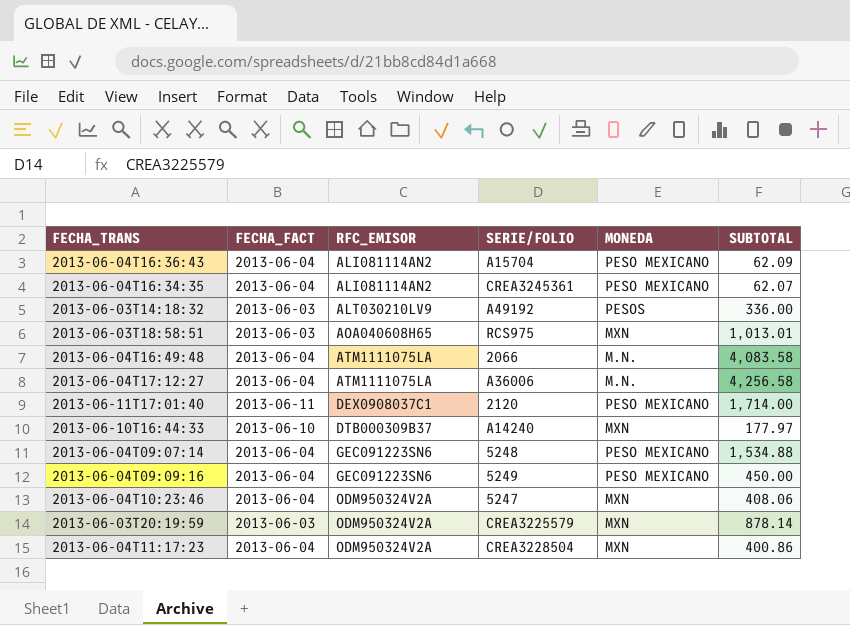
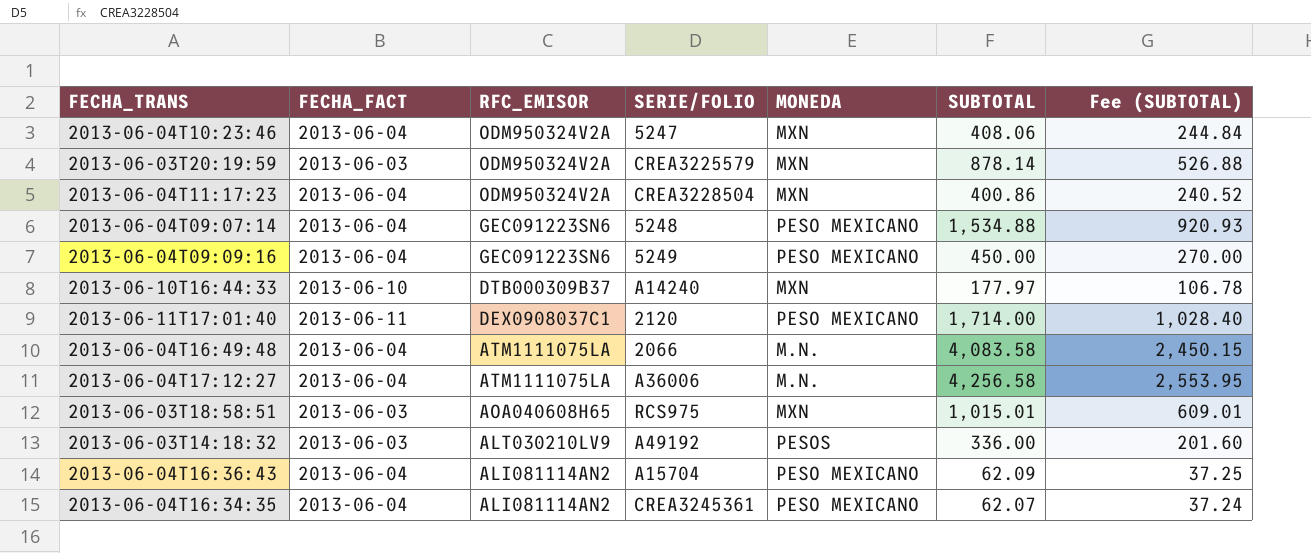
row order: RFC_EMISOR ascending -> RFC_EMISOR descending
column Fee (SUBTOTAL) | formula: none -> [SUBTOTAL] * 0.6
2013-06-03T18:58:51 | SUBTOTAL: 1,013.01 -> 1,015.01

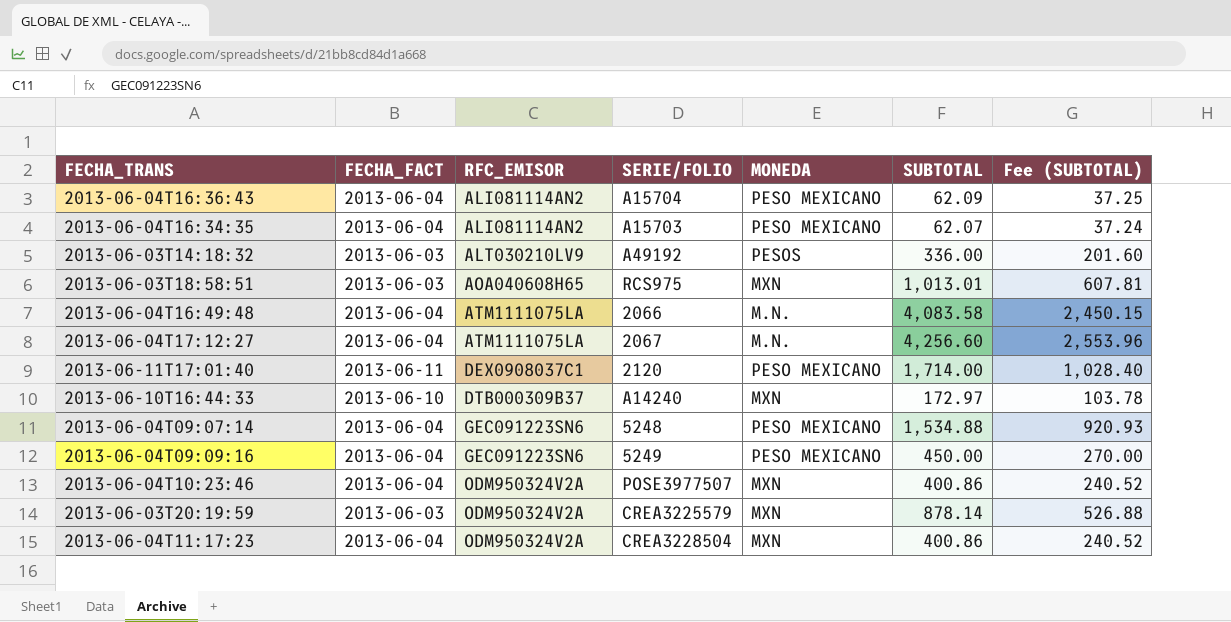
row order: RFC_EMISOR descending -> RFC_EMISOR ascending
2013-06-04T16:34:35 | SERIE/FOLIO: CREA3245361 -> A15703
2013-06-03T18:58:51 | SUBTOTAL: 1,015.01 -> 1,013.01
2013-06-03T18:58:51 | Fee (SUBTOTAL): 609.01 -> 607.81
2013-06-04T17:12:27 | SERIE/FOLIO: A36006 -> 2067
2013-06-04T17:12:27 | SUBTOTAL: 4,256.58 -> 4,256.60
2013-06-04T17:12:27 | Fee (SUBTOTAL): 2,553.95 -> 2,553.96
2013-06-10T16:44:33 | SUBTOTAL: 177.97 -> 172.97
2013-06-10T16:44:33 | Fee (SUBTOTAL): 106.78 -> 103.78
2013-06-04T10:23:46 | SERIE/FOLIO: 5247 -> POSE3977507
2013-06-04T10:23:46 | SUBTOTAL: 408.06 -> 400.86
2013-06-04T10:23:46 | Fee (SUBTOTAL): 244.84 -> 240.52

